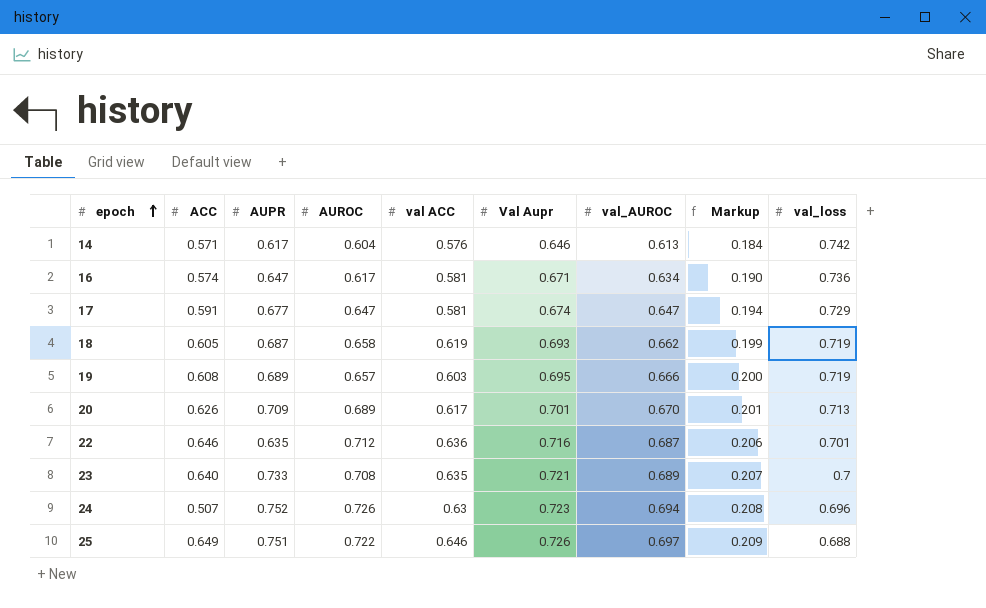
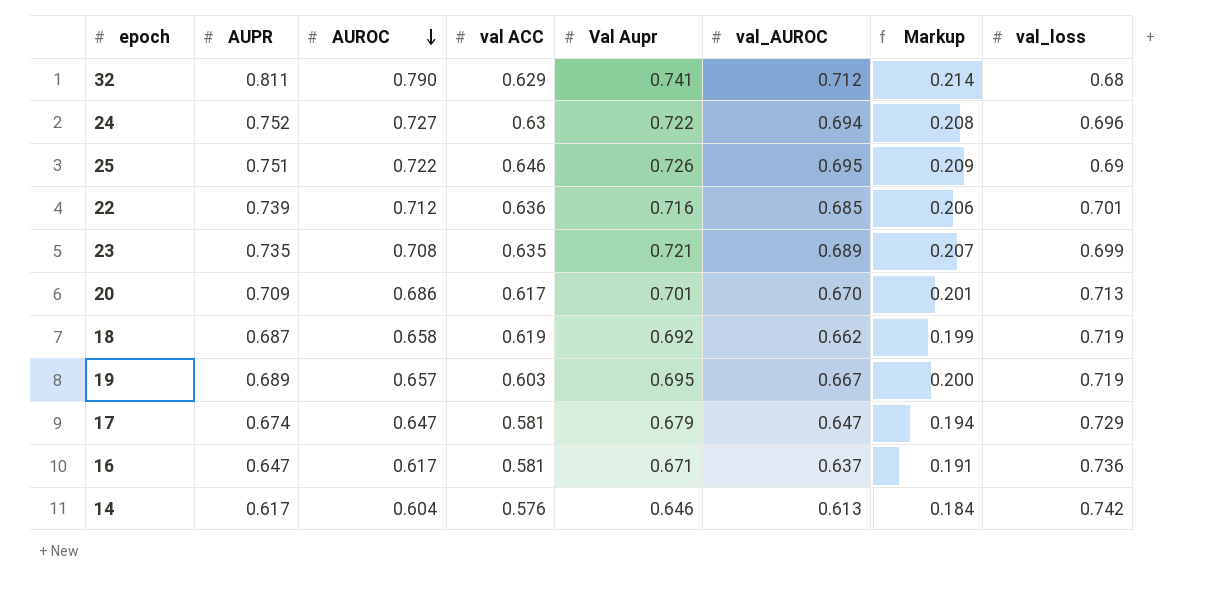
row order: epoch ascending -> AUROC descending
column ACC | position: 2 -> none
row 32: none -> 0.811 | 0.790 | 0.629 | 0.741 | 0.712 | 0.214 | 0.68
24 | AUROC: 0.726 -> 0.727
24 | Val Aupr: 0.723 -> 0.722
25 | val_AUROC: 0.697 -> 0.695
25 | val_loss: 0.688 -> 0.69
22 | AUPR: 0.635 -> 0.739
22 | val_AUROC: 0.687 -> 0.685
23 | AUPR: 0.733 -> 0.735
23 | val_loss: 0.7 -> 0.699
20 | AUROC: 0.689 -> 0.686
18 | Val Aupr: 0.693 -> 0.692
19 | val_AUROC: 0.666 -> 0.667
17 | AUPR: 0.677 -> 0.674
17 | Val Aupr: 0.674 -> 0.679
16 | val_AUROC: 0.634 -> 0.637
16 | Markup: 0.190 -> 0.191

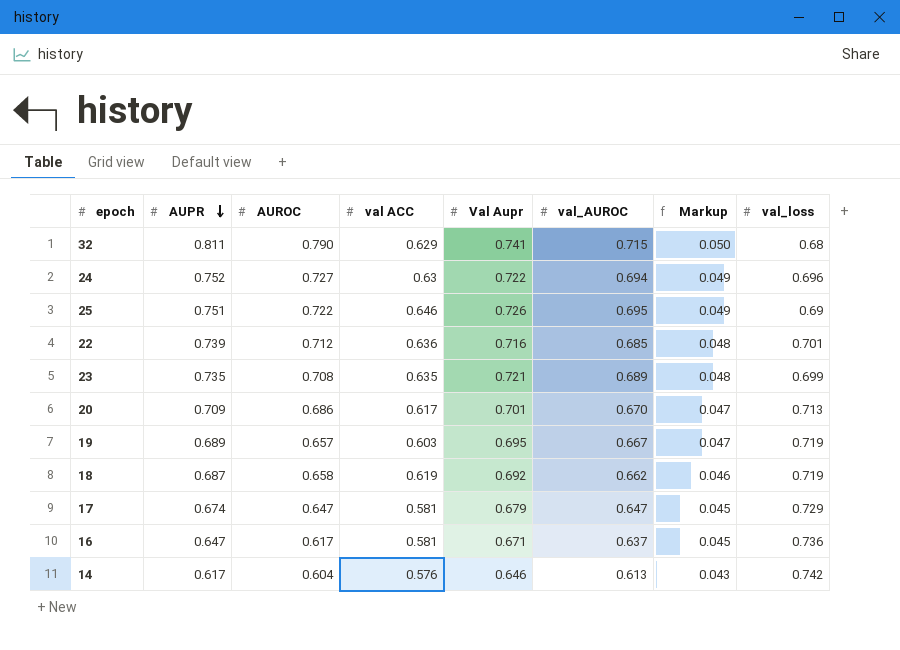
row order: AUROC descending -> AUPR descending
column Markup | formula: [val_AUROC] * 0.3 -> [val_AUROC] * 0.07
32 | val_AUROC: 0.712 -> 0.715

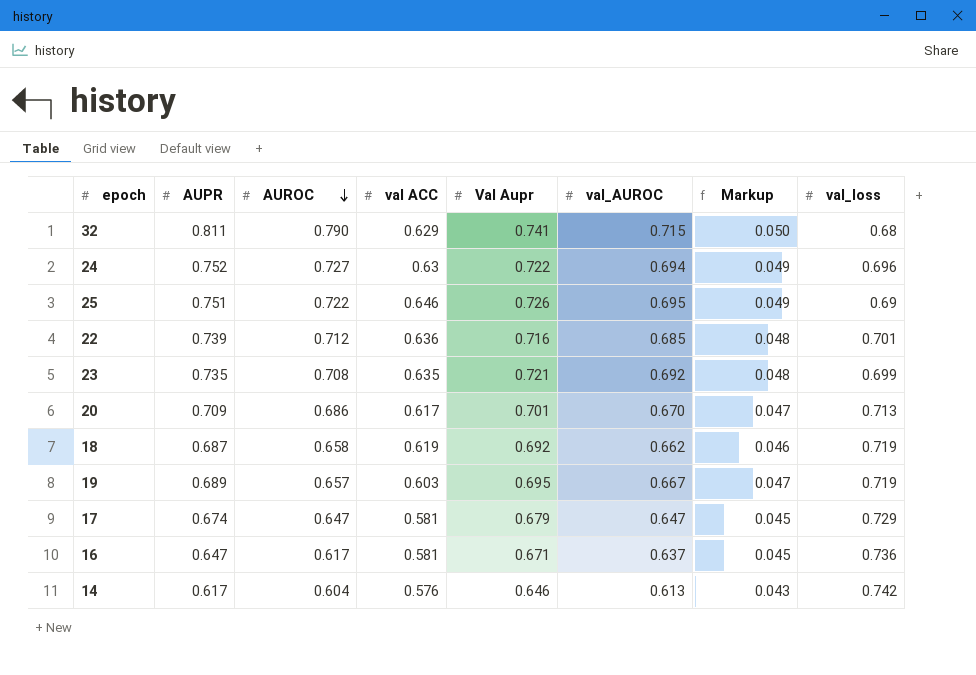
row order: AUPR descending -> AUROC descending
23 | val_AUROC: 0.689 -> 0.692

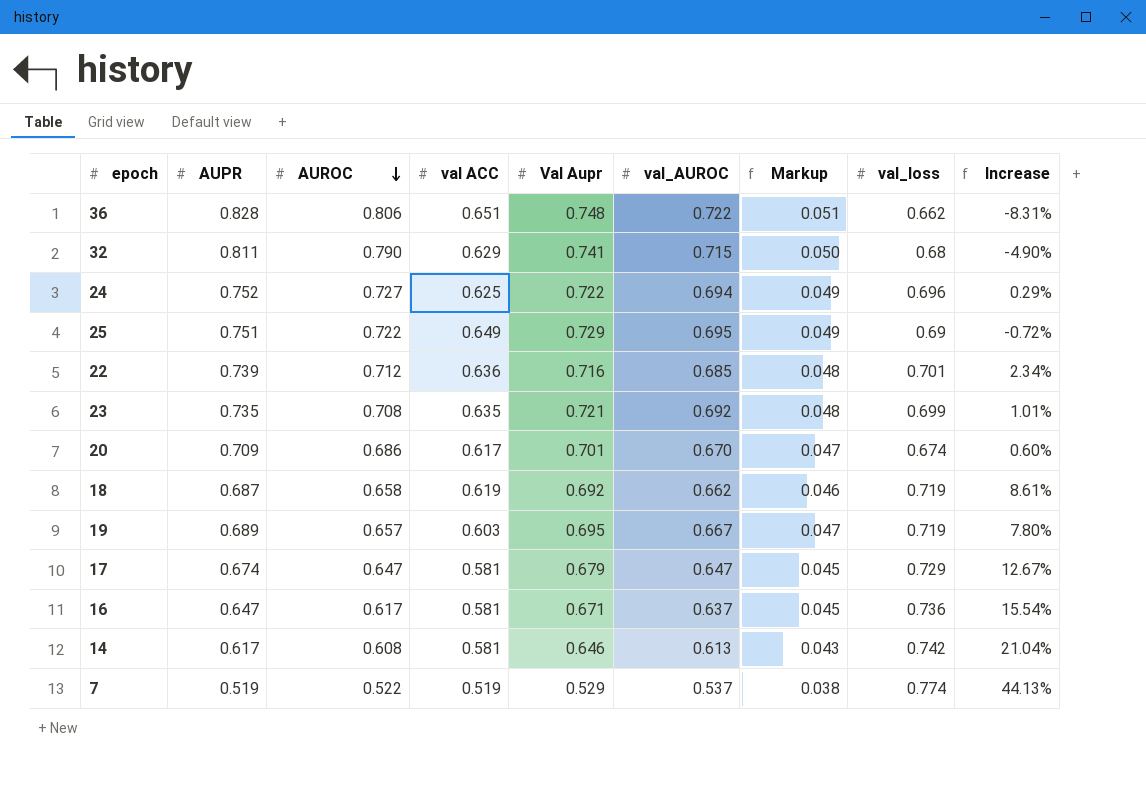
column Increase | formula: none -> ([val_loss] - [val_AUROC]) / [val_AUROC]
row 36: none -> 0.828 | 0.806 | 0.651 | 0.748 | 0.722 | 0.051 | 0.662 | -8.31%
24 | val ACC: 0.63 -> 0.625
25 | val ACC: 0.646 -> 0.649
25 | Val Aupr: 0.726 -> 0.729
20 | val_loss: 0.713 -> 0.674
14 | AUROC: 0.604 -> 0.608
14 | val ACC: 0.576 -> 0.581
row 7: none -> 0.519 | 0.522 | 0.519 | 0.529 | 0.537 | 0.038 | 0.774 | 44.13%

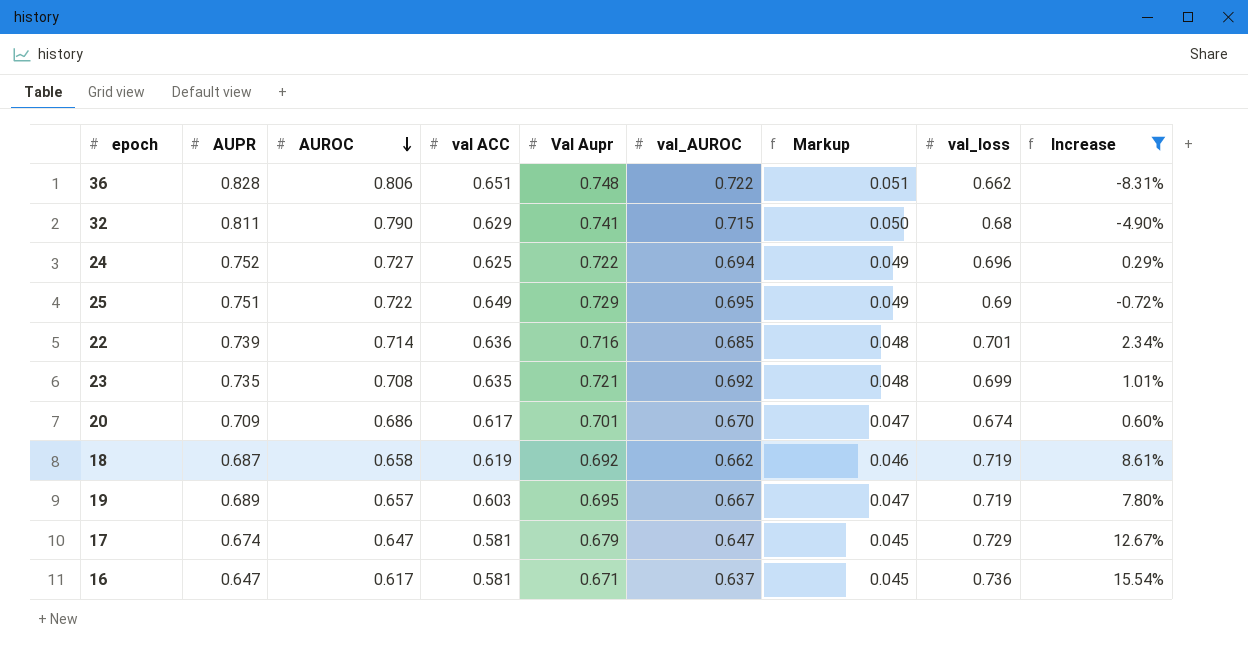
filter: none -> Increase <= 15.54%
22 | AUROC: 0.712 -> 0.714

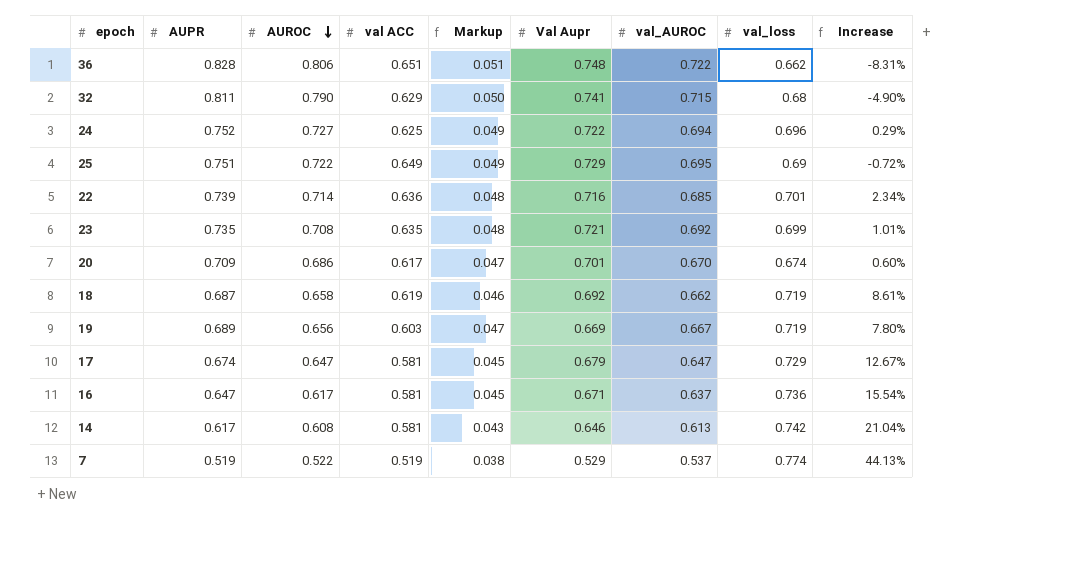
filter: Increase <= 15.54% -> none
column Markup | position: 7 -> 5
19 | AUROC: 0.657 -> 0.656
19 | Val Aupr: 0.695 -> 0.669

